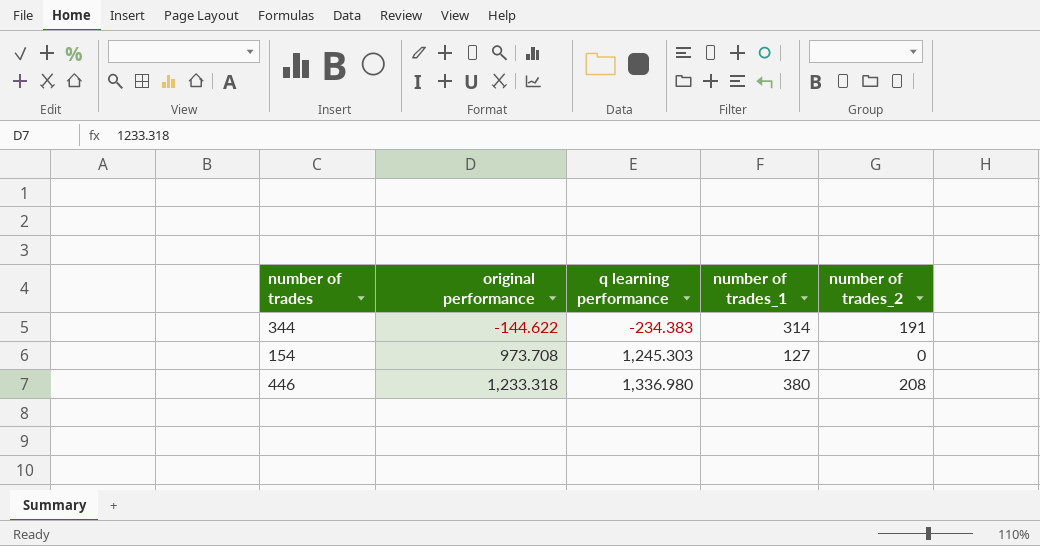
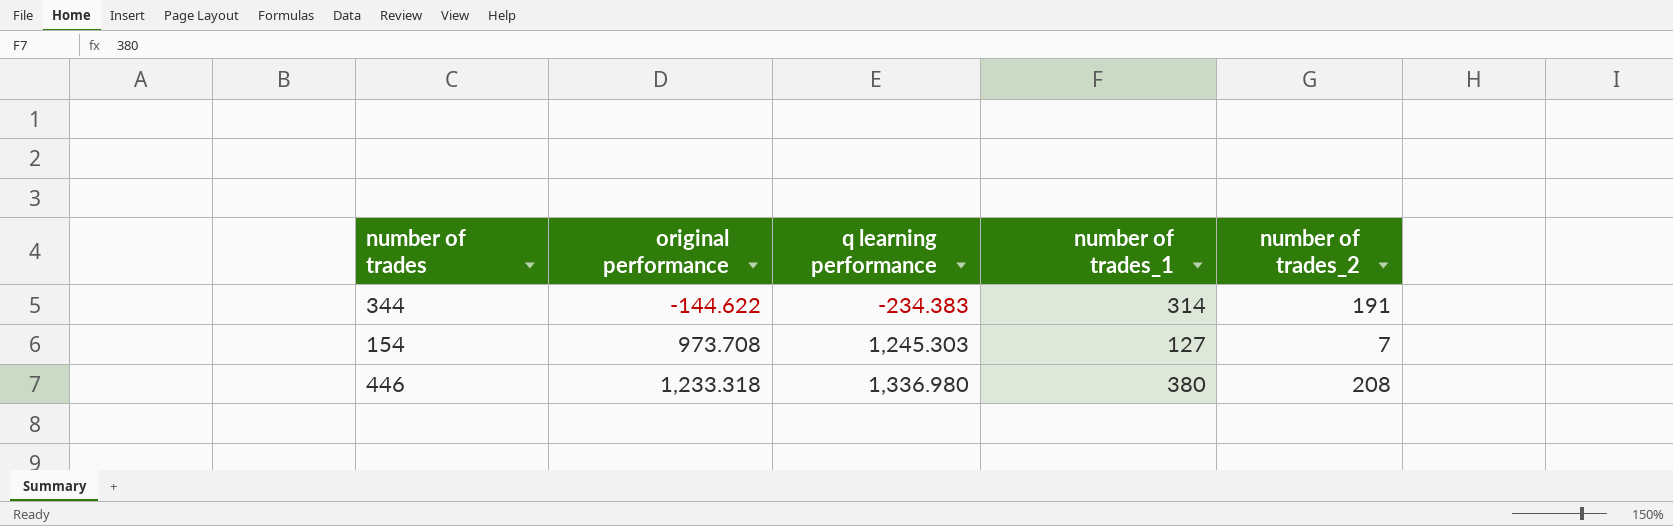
154 | number of trades_2: 0 -> 7

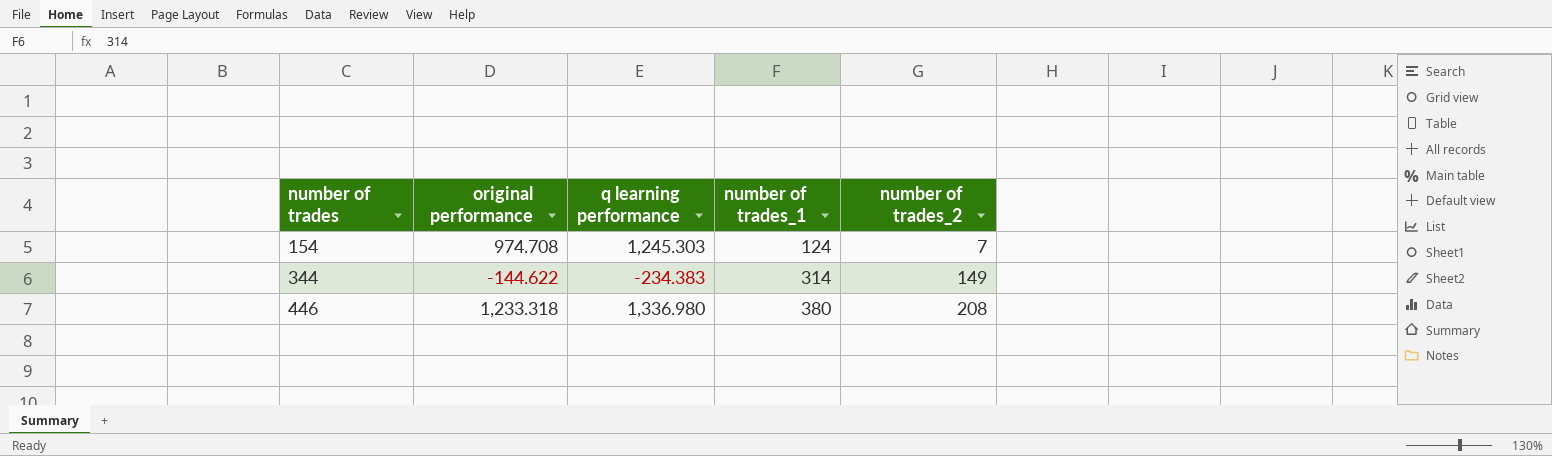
row order: original performance ascending -> number of trades ascending
154 | original performance: 973.708 -> 974.708
154 | number of trades_1: 127 -> 124
344 | number of trades_2: 191 -> 149

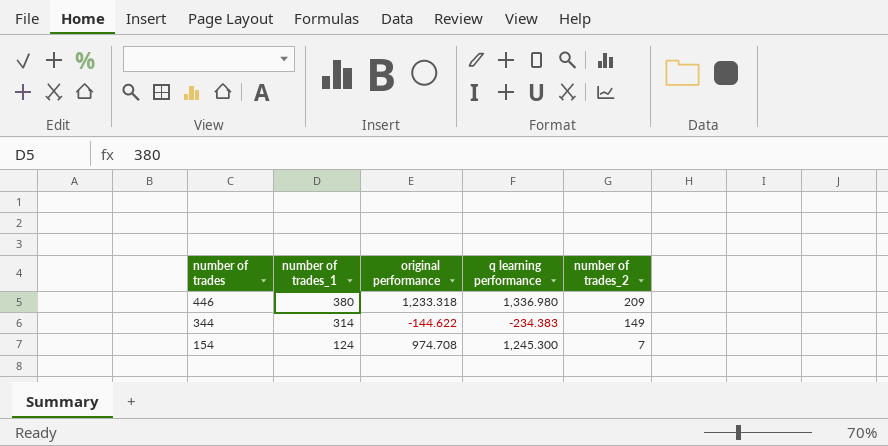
row order: number of trades ascending -> number of trades descending
column number of trades_1 | position: 4 -> 2
446 | number of trades_2: 208 -> 209
154 | q learning performance: 1,245.303 -> 1,245.300

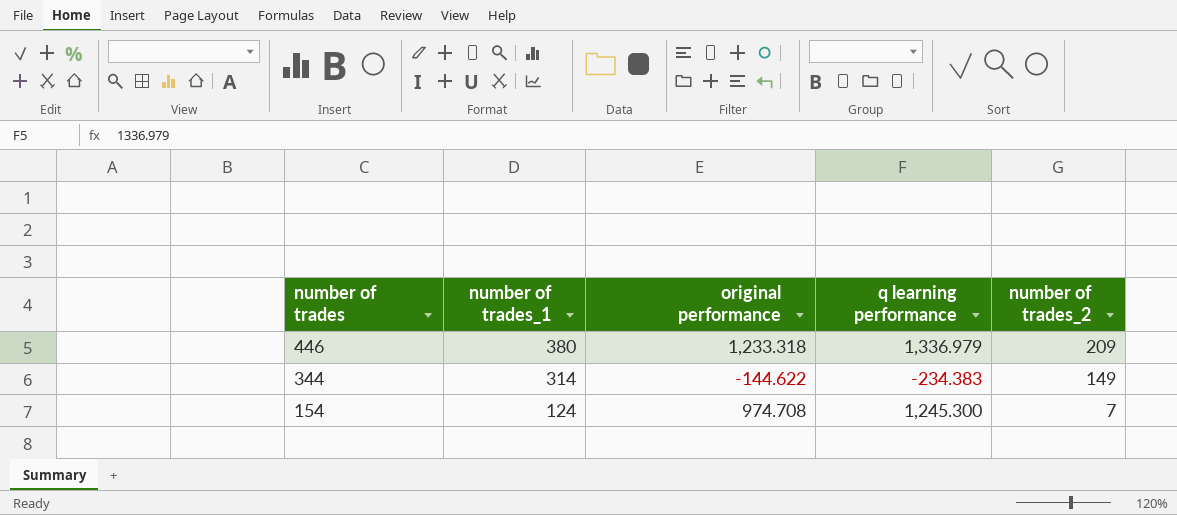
446 | q learning performance: 1,336.980 -> 1,336.979

